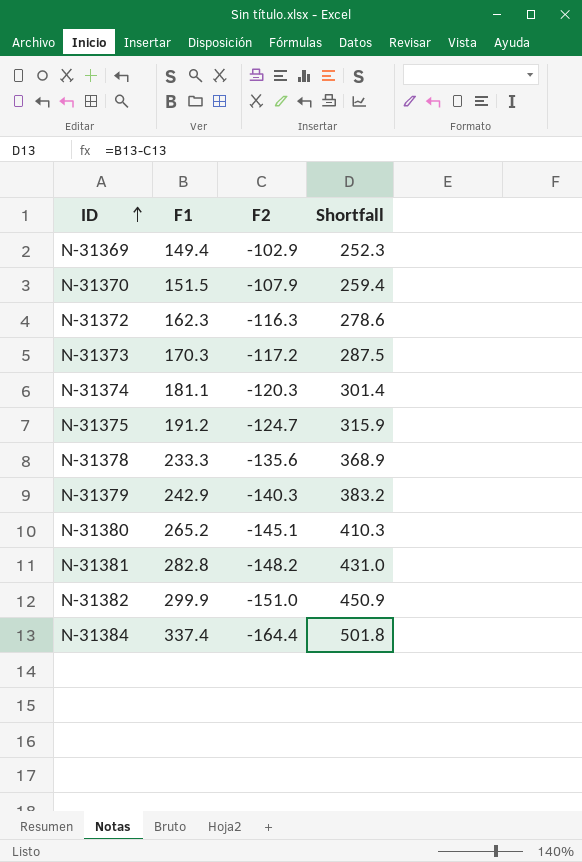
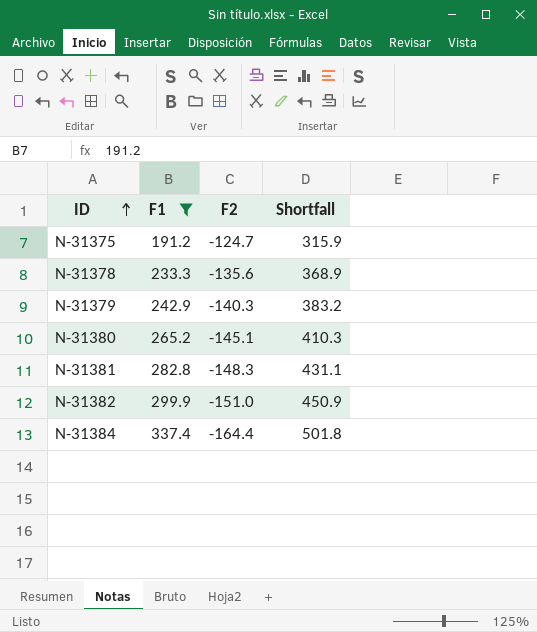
filter: none -> F1 >= 191.2
N-31381 | F2: -148.2 -> -148.3
N-31381 | Shortfall: 431.0 -> 431.1

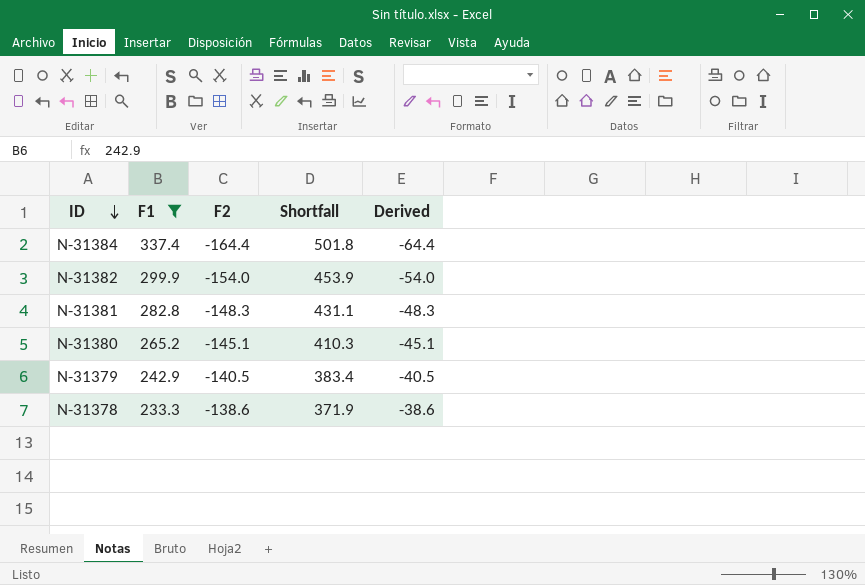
row order: ID ascending -> ID descending
column Derived | formula: none -> [F2] + 100
row N-31375: 191.2 | -124.7 | 315.9 -> none
N-31382 | F2: -151.0 -> -154.0
N-31382 | Shortfall: 450.9 -> 453.9
N-31379 | F2: -140.3 -> -140.5
N-31379 | Shortfall: 383.2 -> 383.4
N-31378 | F2: -135.6 -> -138.6
N-31378 | Shortfall: 368.9 -> 371.9

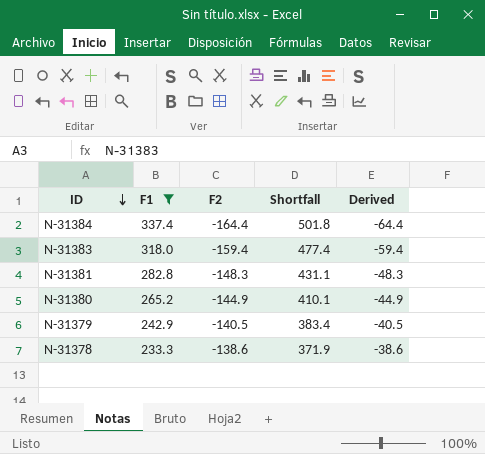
row N-31382: 299.9 | -154.0 | 453.9 | -54.0 -> none
row N-31383: none -> 318.0 | -159.4 | 477.4 | -59.4
N-31380 | F2: -145.1 -> -144.9
N-31380 | Shortfall: 410.3 -> 410.1
N-31380 | Derived: -45.1 -> -44.9

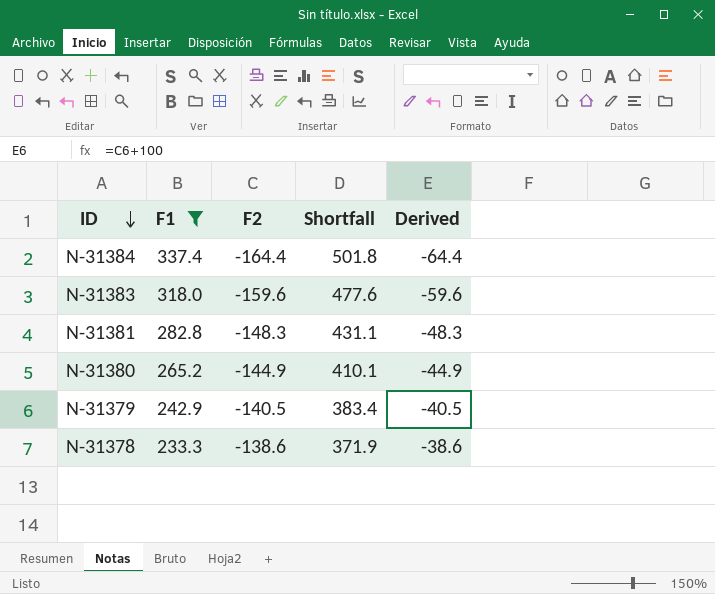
N-31383 | F2: -159.4 -> -159.6
N-31383 | Shortfall: 477.4 -> 477.6
N-31383 | Derived: -59.4 -> -59.6

